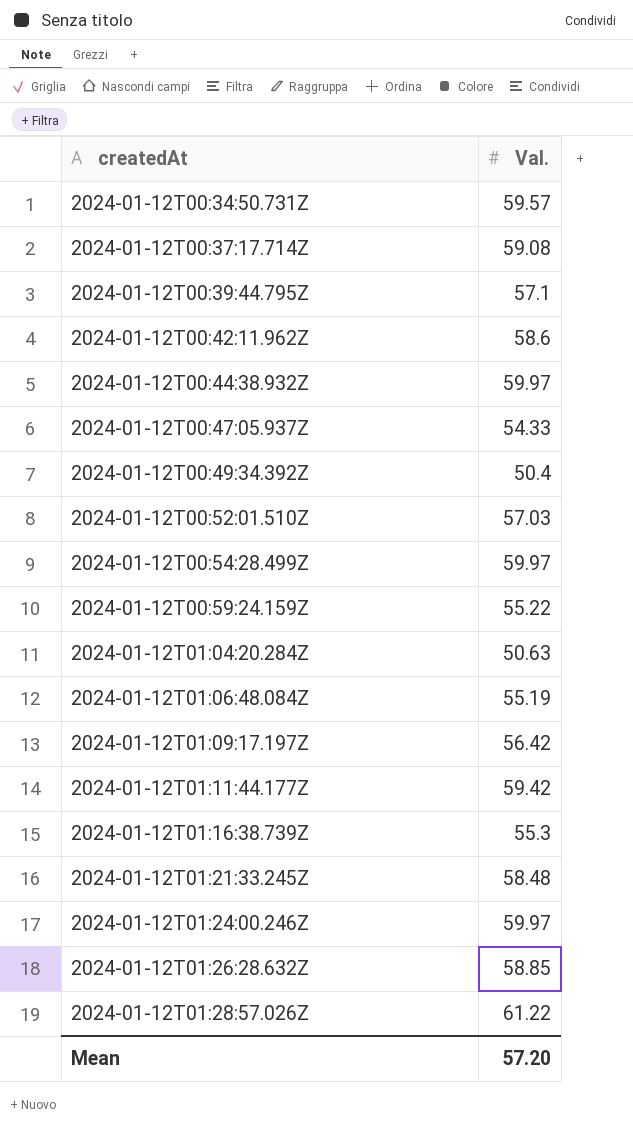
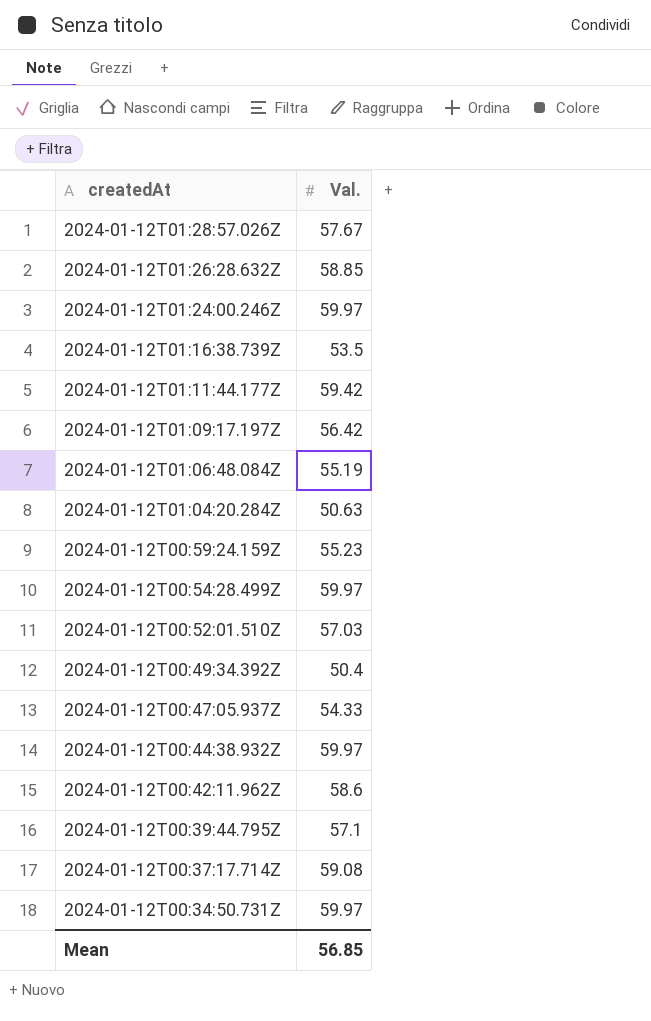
row order: createdAt ascending -> createdAt descending
row 2024-01-12T01:21:33.245Z: 58.48 -> none
2024-01-12T01:28:57.026Z | Val.: 61.22 -> 57.67
2024-01-12T01:16:38.739Z | Val.: 55.3 -> 53.5
2024-01-12T00:59:24.159Z | Val.: 55.22 -> 55.23
2024-01-12T00:34:50.731Z | Val.: 59.57 -> 59.97
Mean | Val.: 57.20 -> 56.85

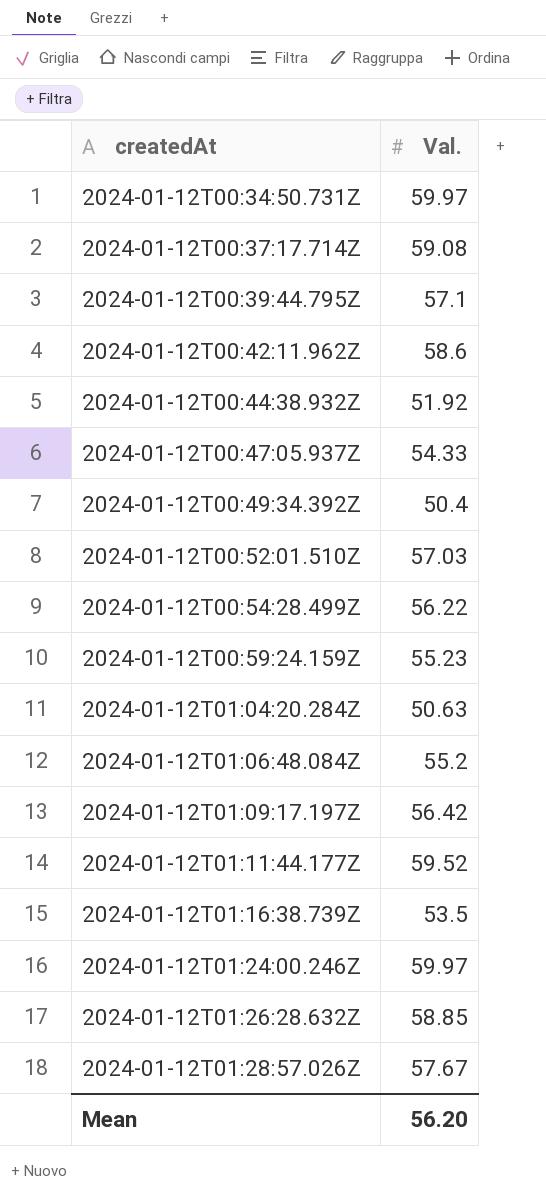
row order: createdAt descending -> createdAt ascending
2024-01-12T00:44:38.932Z | Val.: 59.97 -> 51.92
2024-01-12T00:54:28.499Z | Val.: 59.97 -> 56.22
2024-01-12T01:06:48.084Z | Val.: 55.19 -> 55.2
2024-01-12T01:11:44.177Z | Val.: 59.42 -> 59.52
Mean | Val.: 56.85 -> 56.20

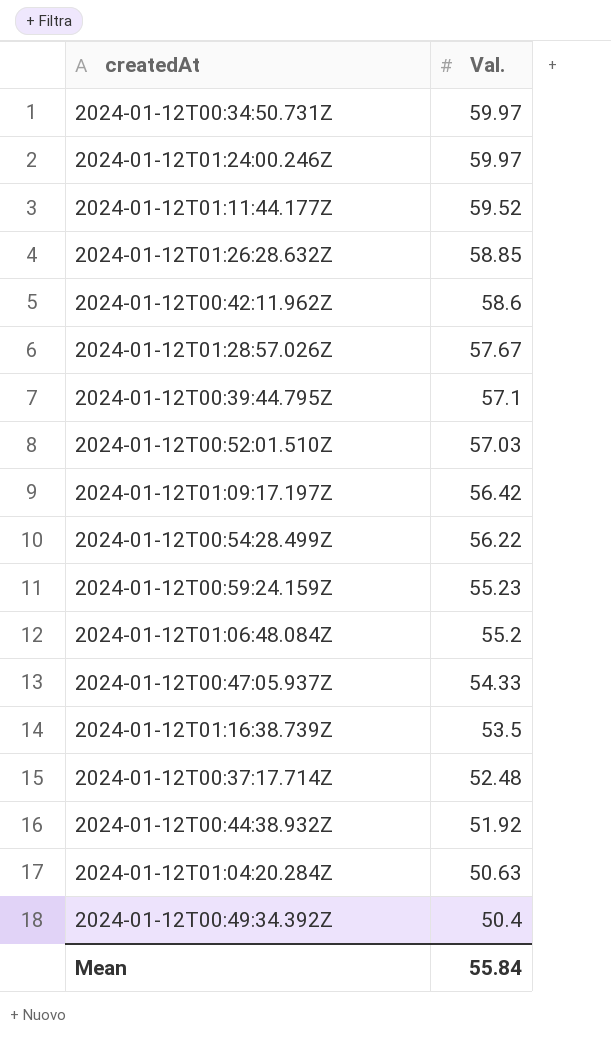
row order: createdAt ascending -> Val. descending
2024-01-12T00:37:17.714Z | Val.: 59.08 -> 52.48
Mean | Val.: 56.20 -> 55.84

